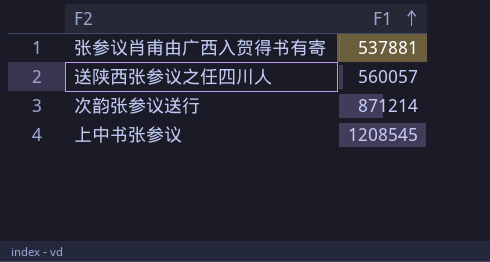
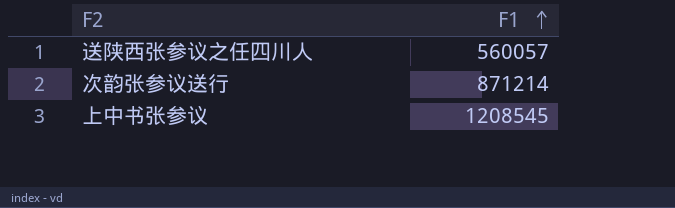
row 张参议肖甫由广西入贺得书有寄: 537881 -> none

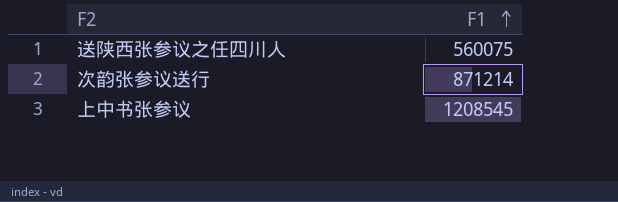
送陕西张参议之任四川人 | F1: 560057 -> 560075

